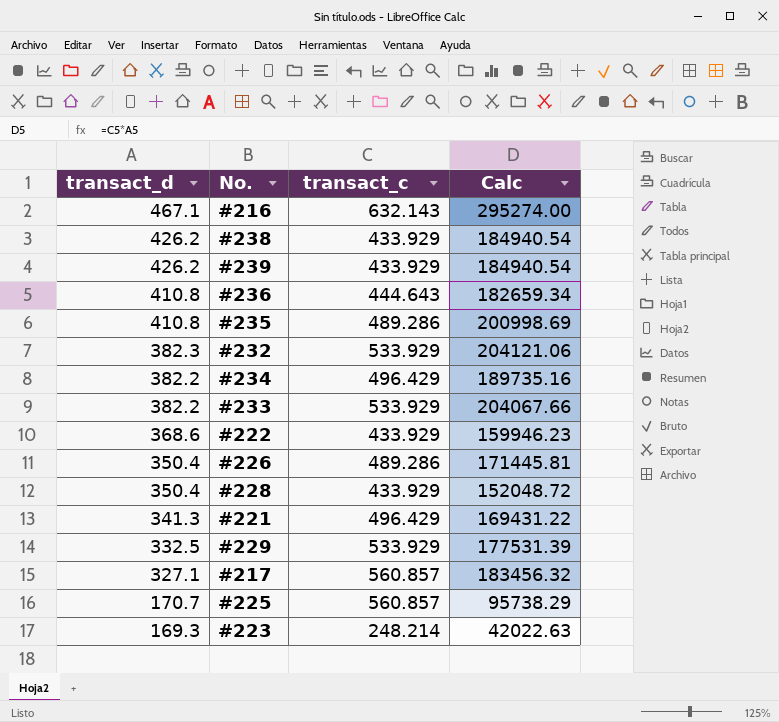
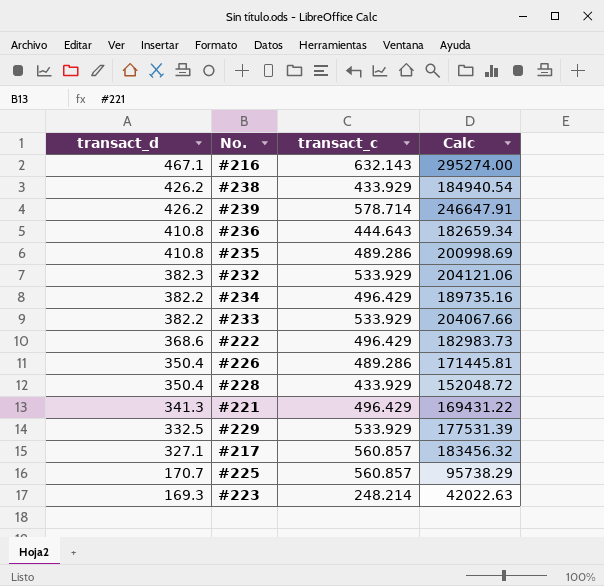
#239 | transact_c: 433.929 -> 578.714
#239 | Calc: 184940.54 -> 246647.91
#222 | transact_c: 433.929 -> 496.429
#222 | Calc: 159946.23 -> 182983.73

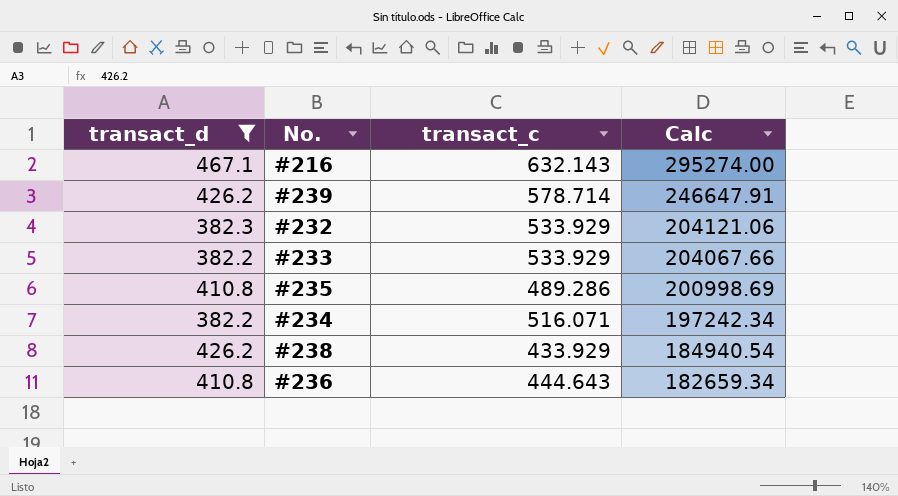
filter: none -> transact_d >= 382.2
row order: transact_d descending -> Calc descending
#234 | transact_c: 496.429 -> 516.071
#234 | Calc: 189735.16 -> 197242.34

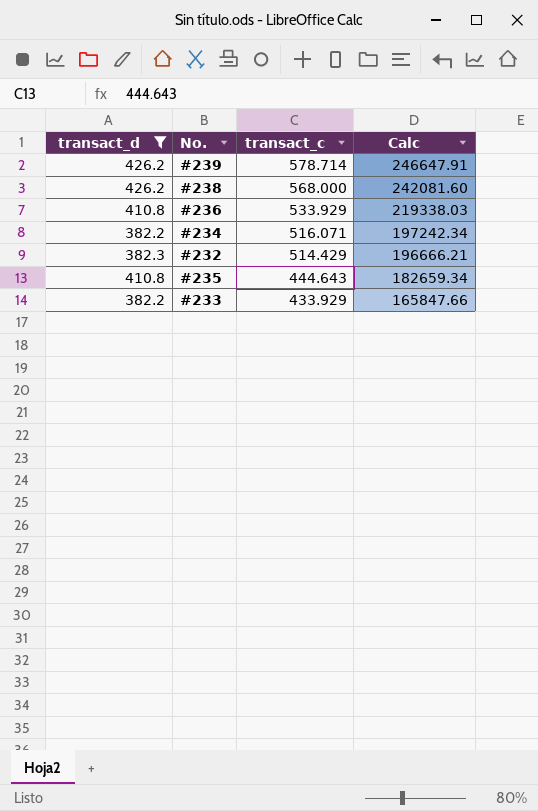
row order: Calc descending -> transact_c descending
row #216: 467.1 | 632.143 | 295274.00 -> none
#238 | transact_c: 433.929 -> 568.000
#238 | Calc: 184940.54 -> 242081.60
#236 | transact_c: 444.643 -> 533.929
#236 | Calc: 182659.34 -> 219338.03
#232 | transact_c: 533.929 -> 514.429
#232 | Calc: 204121.06 -> 196666.21
#235 | transact_c: 489.286 -> 444.643
#235 | Calc: 200998.69 -> 182659.34
#233 | transact_c: 533.929 -> 433.929
#233 | Calc: 204067.66 -> 165847.66

